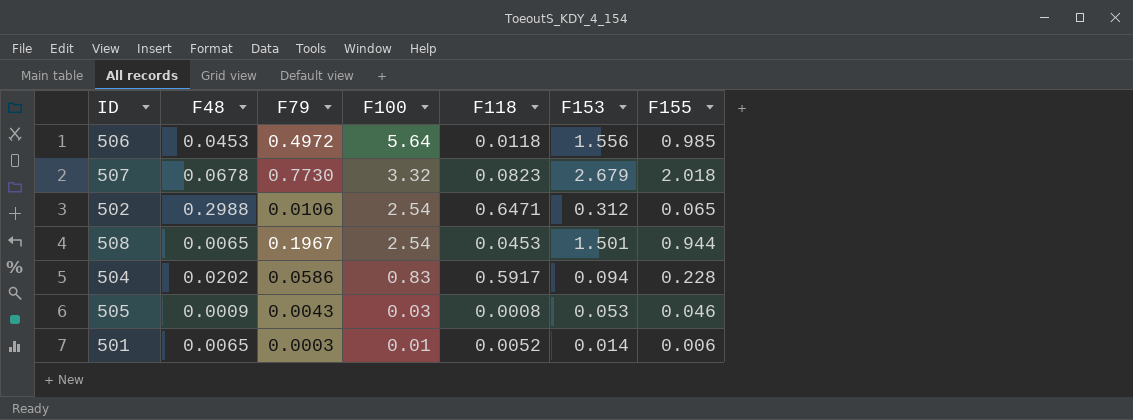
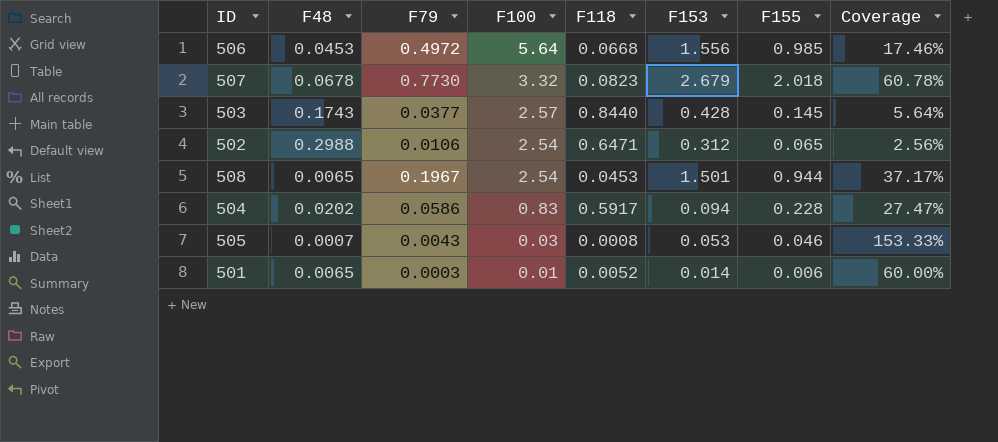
column Coverage | formula: none -> [F155] / [F100]
506 | F118: 0.0118 -> 0.0668
row 503: none -> 0.1743 | 0.0377 | 2.57 | 0.8440 | 0.428 | 0.145 | 5.64%
505 | F48: 0.0009 -> 0.0007

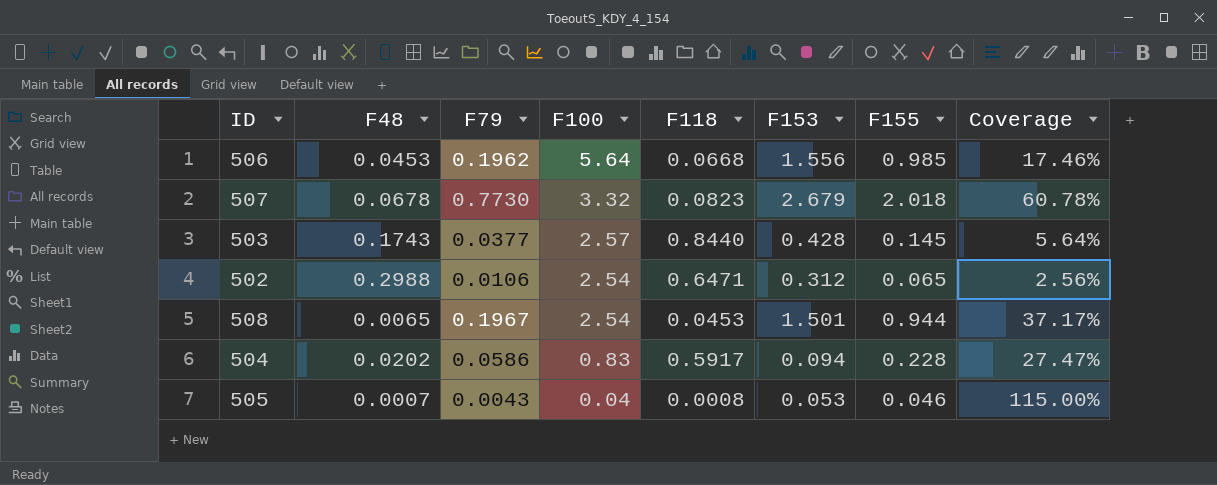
row 501: 0.0065 | 0.0003 | 0.01 | 0.0052 | 0.014 | 0.006 | 60.00% -> none
506 | F79: 0.4972 -> 0.1962
505 | F100: 0.03 -> 0.04
505 | Coverage: 153.33% -> 115.00%

